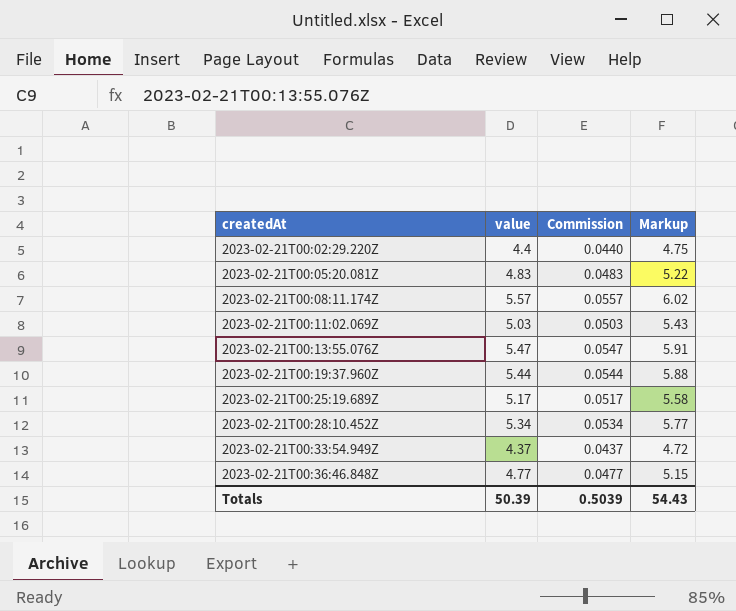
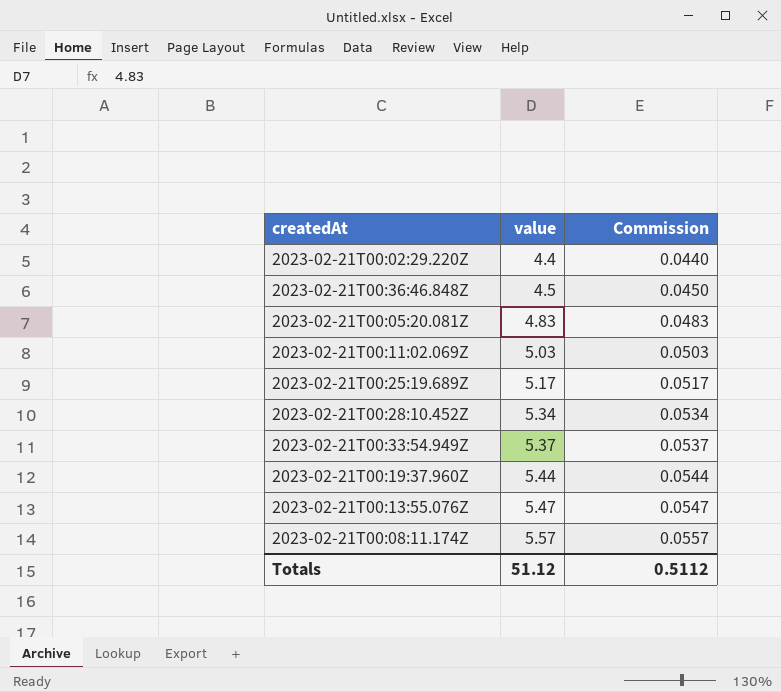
row order: createdAt ascending -> value ascending
column Markup | formula: [value] * 1.08 -> none
2023-02-21T00:36:46.848Z | value: 4.77 -> 4.5
2023-02-21T00:36:46.848Z | Commission: 0.0477 -> 0.0450
2023-02-21T00:33:54.949Z | value: 4.37 -> 5.37
2023-02-21T00:33:54.949Z | Commission: 0.0437 -> 0.0537
Totals | value: 50.39 -> 51.12
Totals | Commission: 0.5039 -> 0.5112

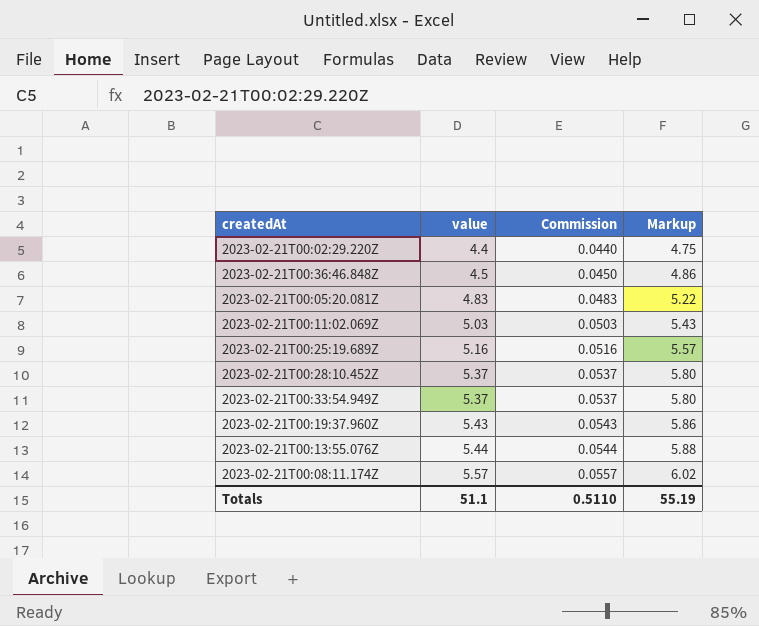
column Markup | formula: none -> [value] * 1.08
2023-02-21T00:25:19.689Z | value: 5.17 -> 5.16
2023-02-21T00:25:19.689Z | Commission: 0.0517 -> 0.0516
2023-02-21T00:28:10.452Z | value: 5.34 -> 5.37
2023-02-21T00:28:10.452Z | Commission: 0.0534 -> 0.0537
2023-02-21T00:19:37.960Z | value: 5.44 -> 5.43
2023-02-21T00:19:37.960Z | Commission: 0.0544 -> 0.0543
2023-02-21T00:13:55.076Z | value: 5.47 -> 5.44
2023-02-21T00:13:55.076Z | Commission: 0.0547 -> 0.0544
Totals | value: 51.12 -> 51.1
Totals | Commission: 0.5112 -> 0.5110

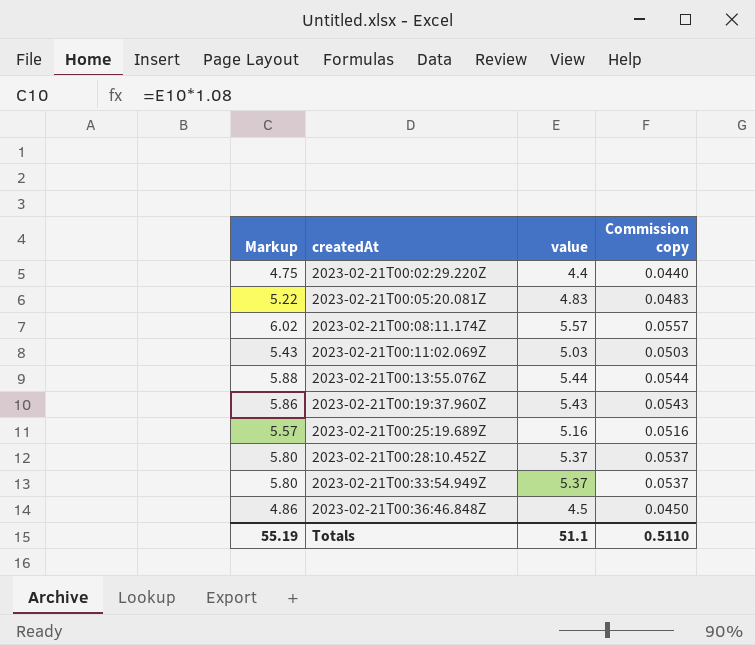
row order: value ascending -> createdAt ascending
column Markup | position: 4 -> 1
column name: Commission -> Commission copy

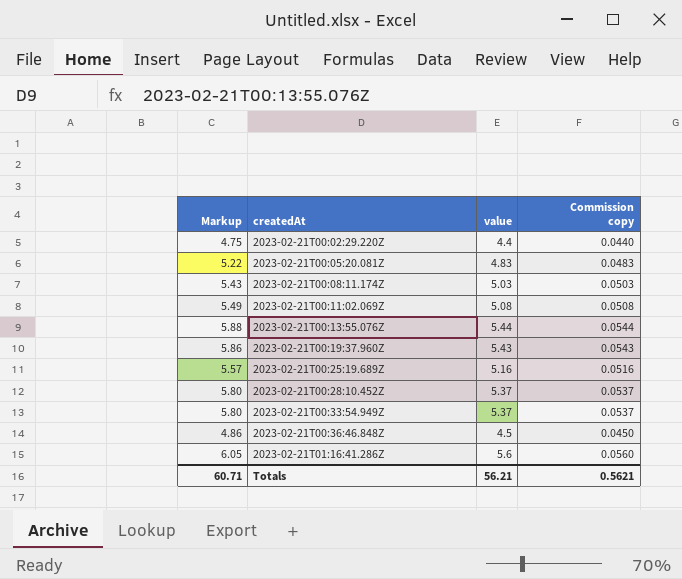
2023-02-21T00:08:11.174Z | Markup: 6.02 -> 5.43
2023-02-21T00:08:11.174Z | value: 5.57 -> 5.03
2023-02-21T00:08:11.174Z | Commission copy: 0.0557 -> 0.0503
2023-02-21T00:11:02.069Z | Markup: 5.43 -> 5.49
2023-02-21T00:11:02.069Z | value: 5.03 -> 5.08
2023-02-21T00:11:02.069Z | Commission copy: 0.0503 -> 0.0508
row 2023-02-21T01:16:41.286Z: none -> 6.05 | 5.6 | 0.0560
Totals | Markup: 55.19 -> 60.71
Totals | value: 51.1 -> 56.21
Totals | Commission copy: 0.5110 -> 0.5621

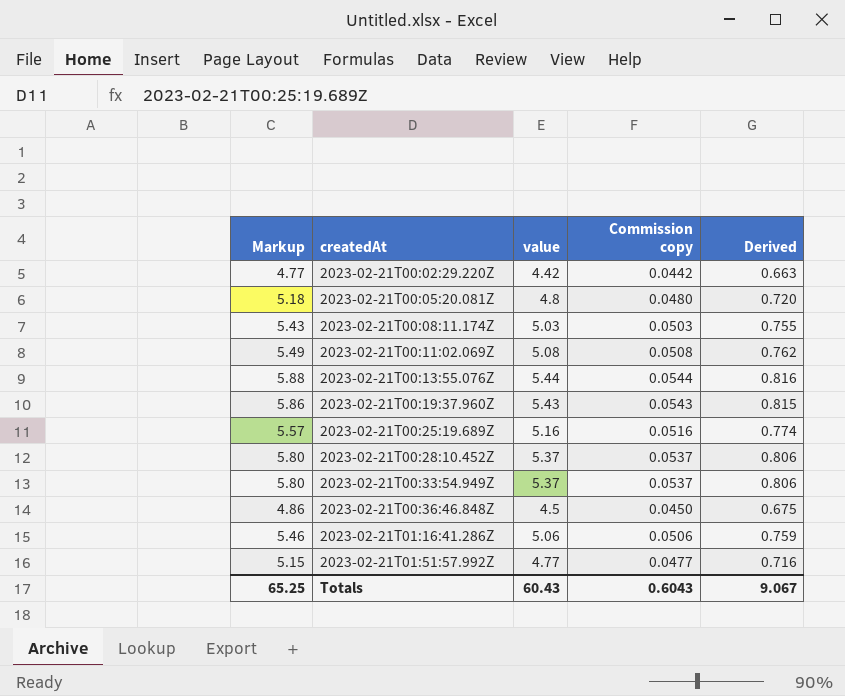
column Derived | formula: none -> [value] * 0.15
2023-02-21T00:02:29.220Z | Markup: 4.75 -> 4.77
2023-02-21T00:02:29.220Z | value: 4.4 -> 4.42
2023-02-21T00:02:29.220Z | Commission copy: 0.0440 -> 0.0442
2023-02-21T00:05:20.081Z | Markup: 5.22 -> 5.18
2023-02-21T00:05:20.081Z | value: 4.83 -> 4.8
2023-02-21T00:05:20.081Z | Commission copy: 0.0483 -> 0.0480
2023-02-21T01:16:41.286Z | Markup: 6.05 -> 5.46
2023-02-21T01:16:41.286Z | value: 5.6 -> 5.06
2023-02-21T01:16:41.286Z | Commission copy: 0.0560 -> 0.0506
row 2023-02-21T01:51:57.992Z: none -> 5.15 | 4.77 | 0.0477 | 0.716
Totals | Markup: 60.71 -> 65.25
Totals | value: 56.21 -> 60.43
Totals | Commission copy: 0.5621 -> 0.6043

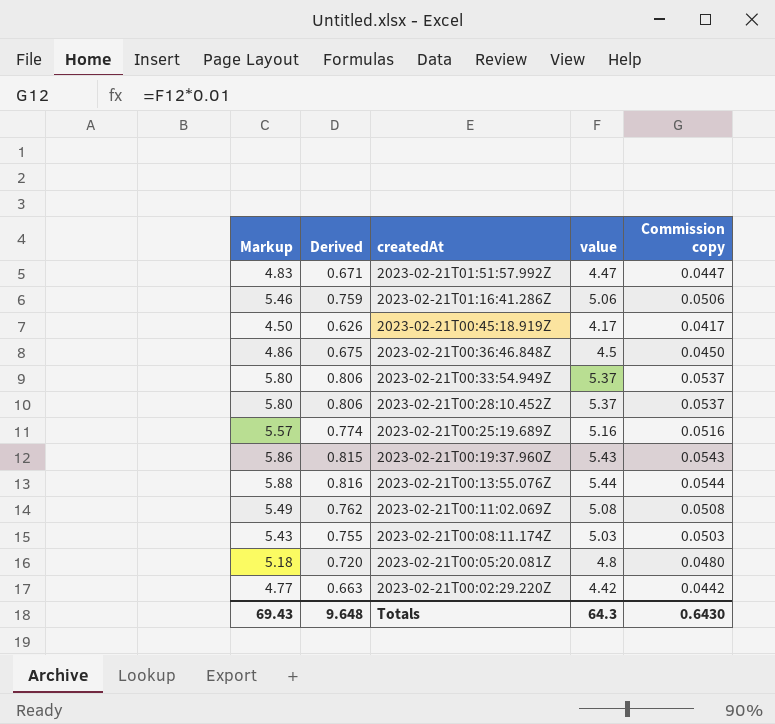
row order: createdAt ascending -> createdAt descending
column Derived | position: 5 -> 2
2023-02-21T01:51:57.992Z | Markup: 5.15 -> 4.83
2023-02-21T01:51:57.992Z | Derived: 0.716 -> 0.671
2023-02-21T01:51:57.992Z | value: 4.77 -> 4.47
2023-02-21T01:51:57.992Z | Commission copy: 0.0477 -> 0.0447
row 2023-02-21T00:45:18.919Z: none -> 4.50 | 0.626 | 4.17 | 0.0417
Totals | Markup: 65.25 -> 69.43
Totals | Derived: 9.067 -> 9.648
Totals | value: 60.43 -> 64.3
Totals | Commission copy: 0.6043 -> 0.6430

